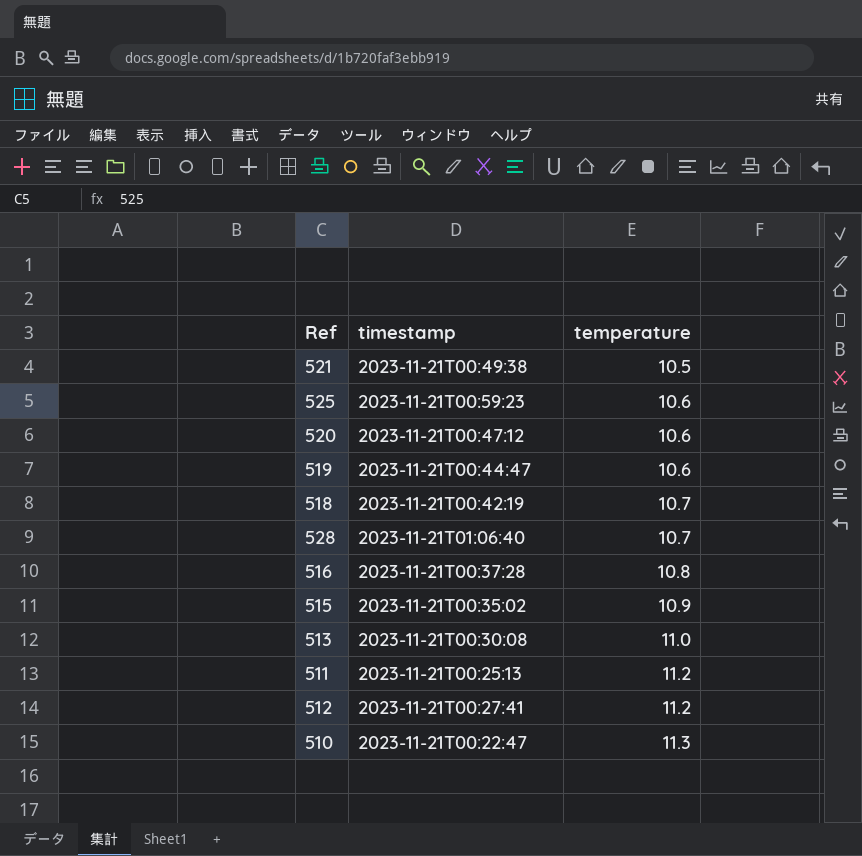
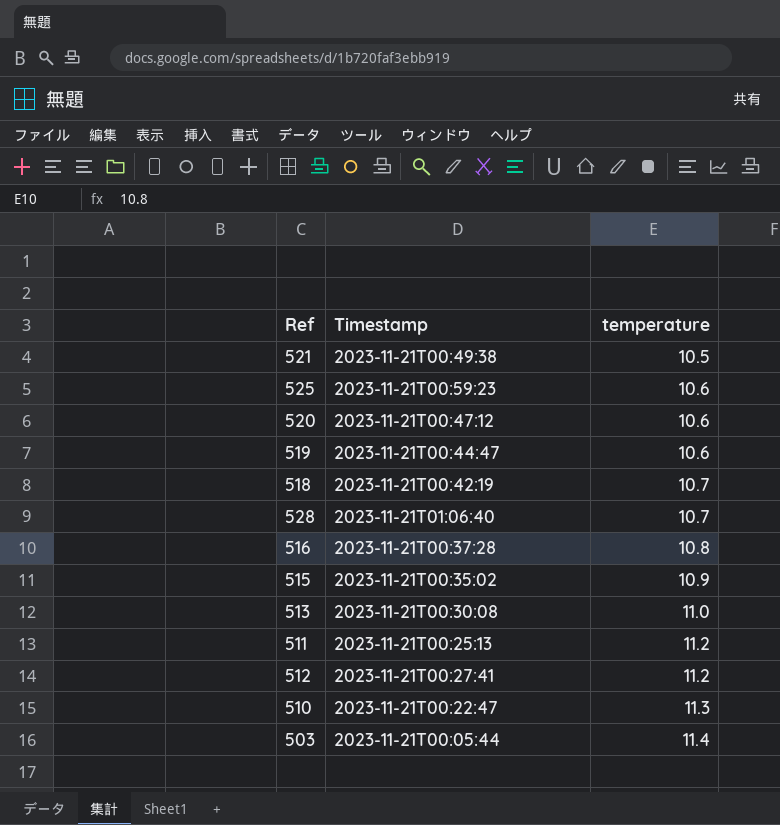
column name: timestamp -> Timestamp
row 503: none -> 2023-11-21T00:05:44 | 11.4

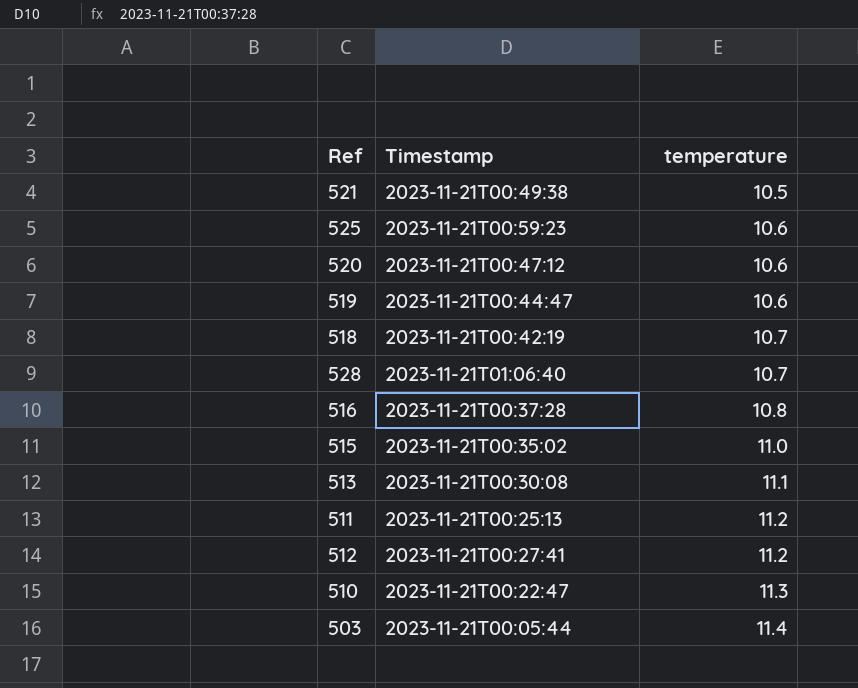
515 | temperature: 10.9 -> 11.0
513 | temperature: 11.0 -> 11.1

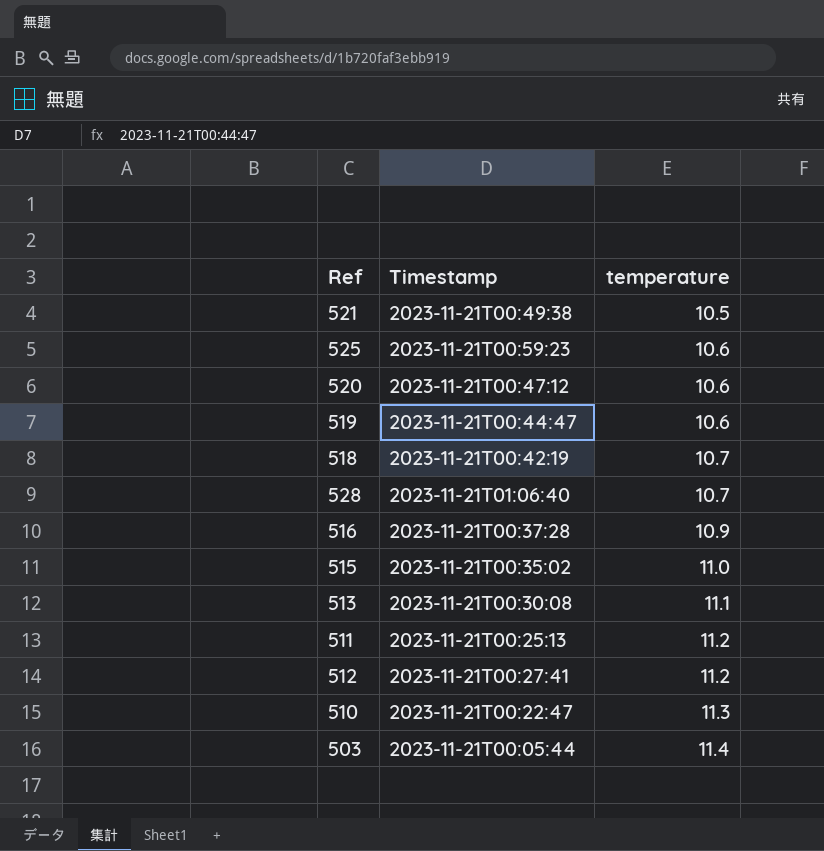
516 | temperature: 10.8 -> 10.9

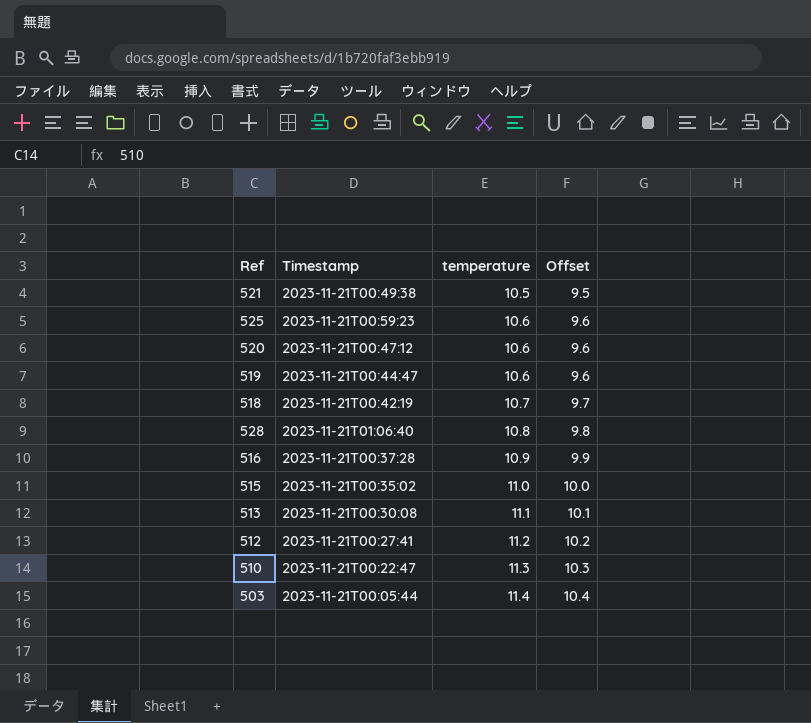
column Offset | formula: none -> [temperature] - 1
row 511: 2023-11-21T00:25:13 | 11.2 -> none
528 | temperature: 10.7 -> 10.8

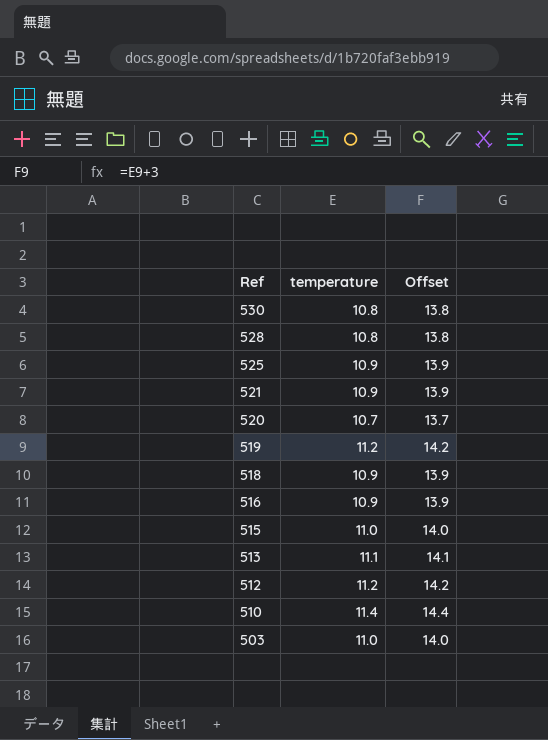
row order: temperature ascending -> Ref descending
column Timestamp | position: 2 -> none
column Offset | formula: [temperature] - 1 -> [temperature] + 3
row 530: none -> 10.8 | 13.8
525 | temperature: 10.6 -> 10.9
521 | temperature: 10.5 -> 10.9
520 | temperature: 10.6 -> 10.7
519 | temperature: 10.6 -> 11.2
518 | temperature: 10.7 -> 10.9
510 | temperature: 11.3 -> 11.4
503 | temperature: 11.4 -> 11.0

